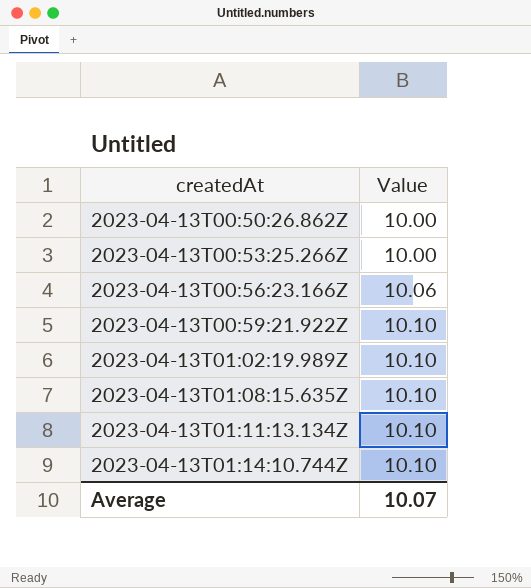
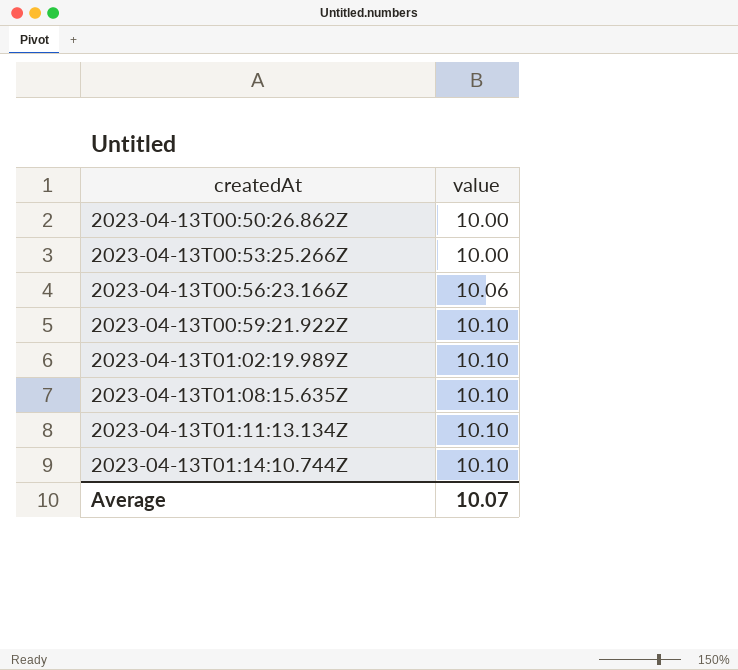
column name: Value -> value

